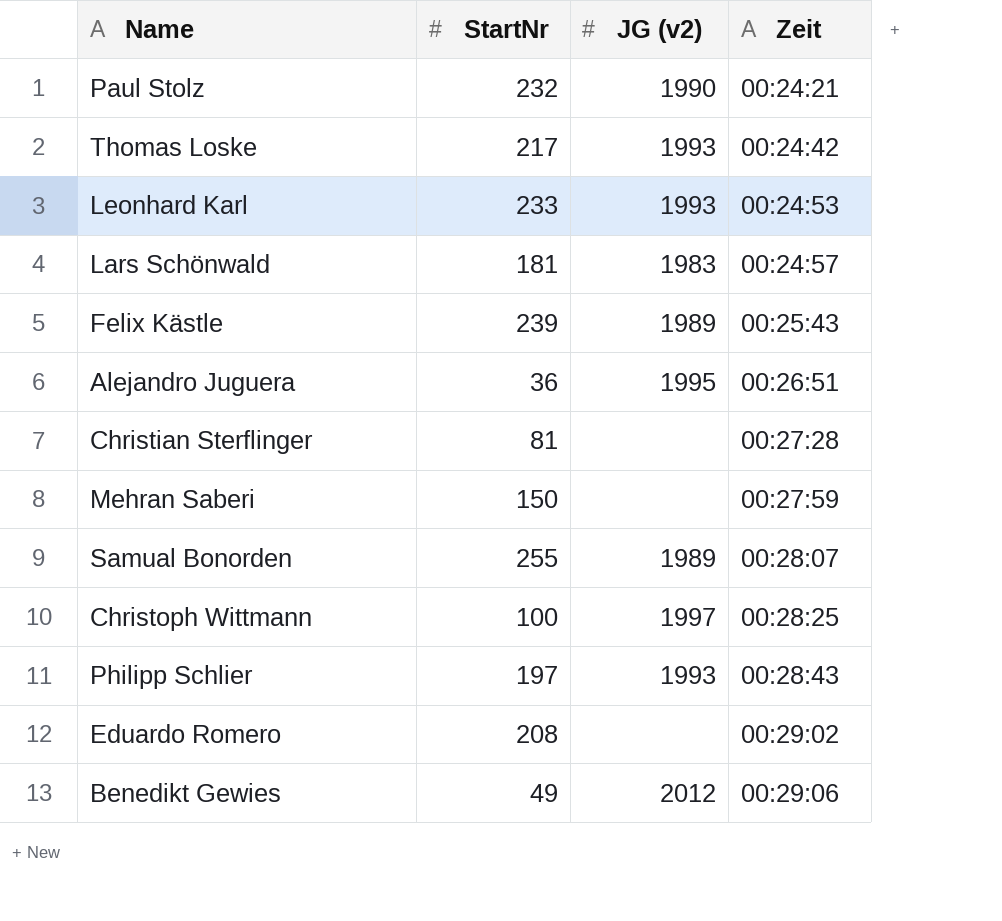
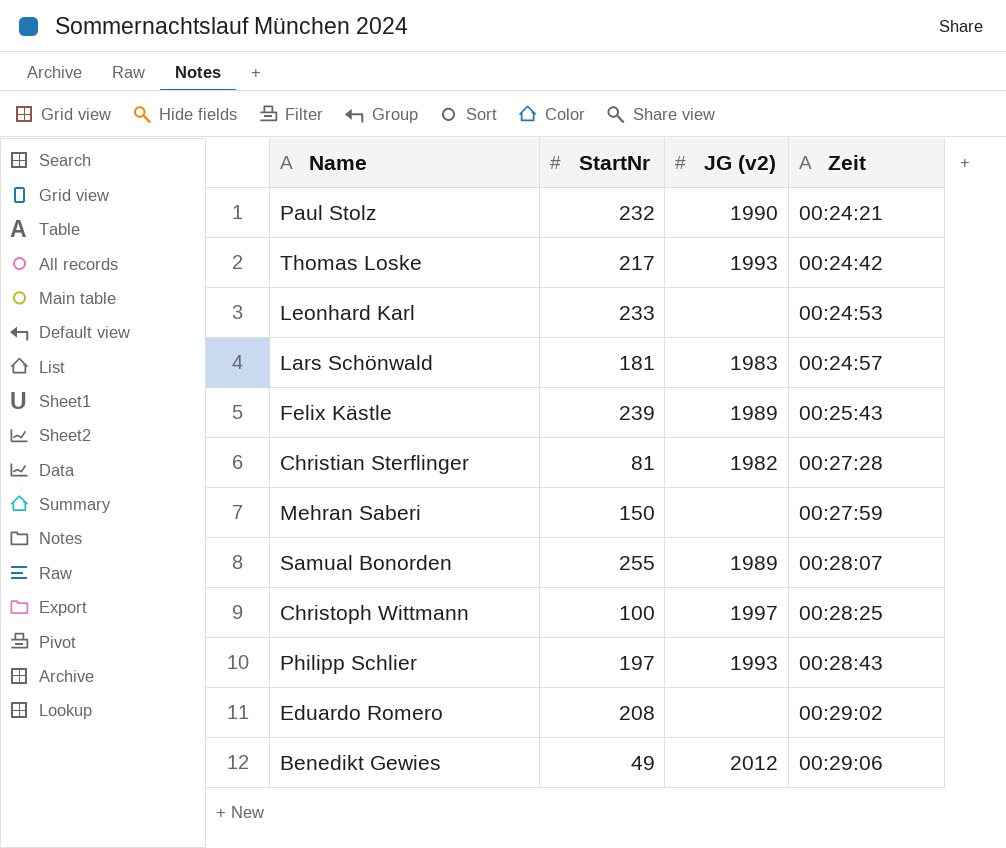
row Alejandro Juguera: 36 | 1995 | 00:26:51 -> none
Leonhard Karl | JG (v2): 1993 -> none
Christian Sterflinger | JG (v2): none -> 1982

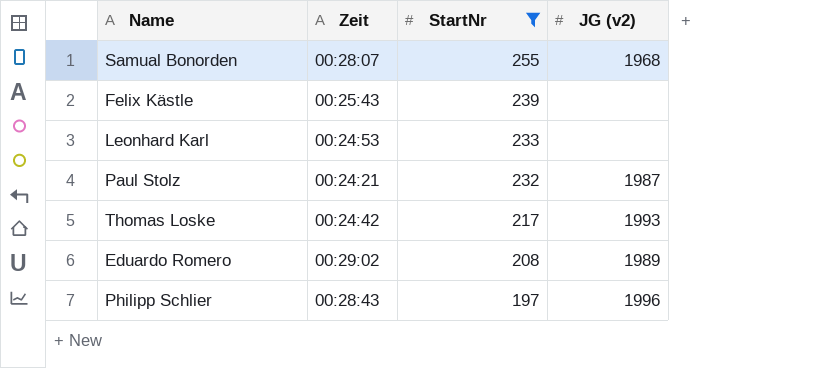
filter: none -> StartNr >= 197
row order: Zeit ascending -> StartNr descending
column Zeit | position: 4 -> 2
Samual Bonorden | JG (v2): 1989 -> 1968
Felix Kästle | JG (v2): 1989 -> none
Paul Stolz | JG (v2): 1990 -> 1987
Eduardo Romero | JG (v2): none -> 1989
Philipp Schlier | JG (v2): 1993 -> 1996

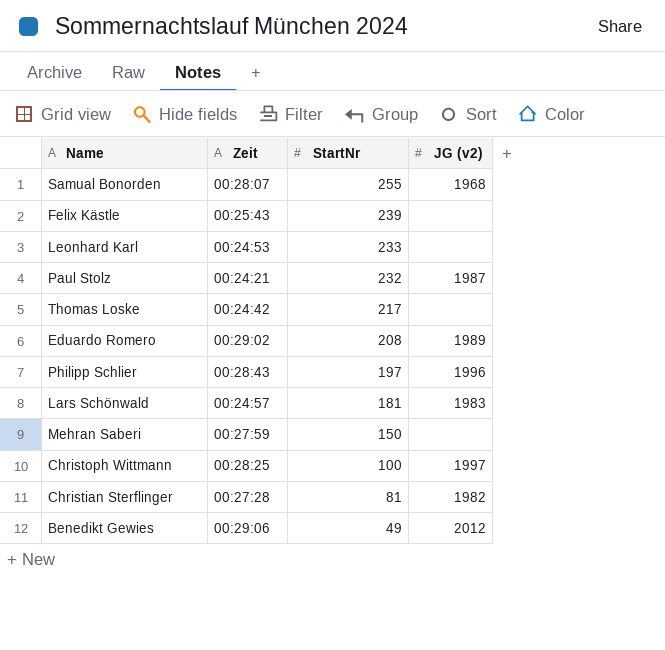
filter: StartNr >= 197 -> none
Thomas Loske | JG (v2): 1993 -> none

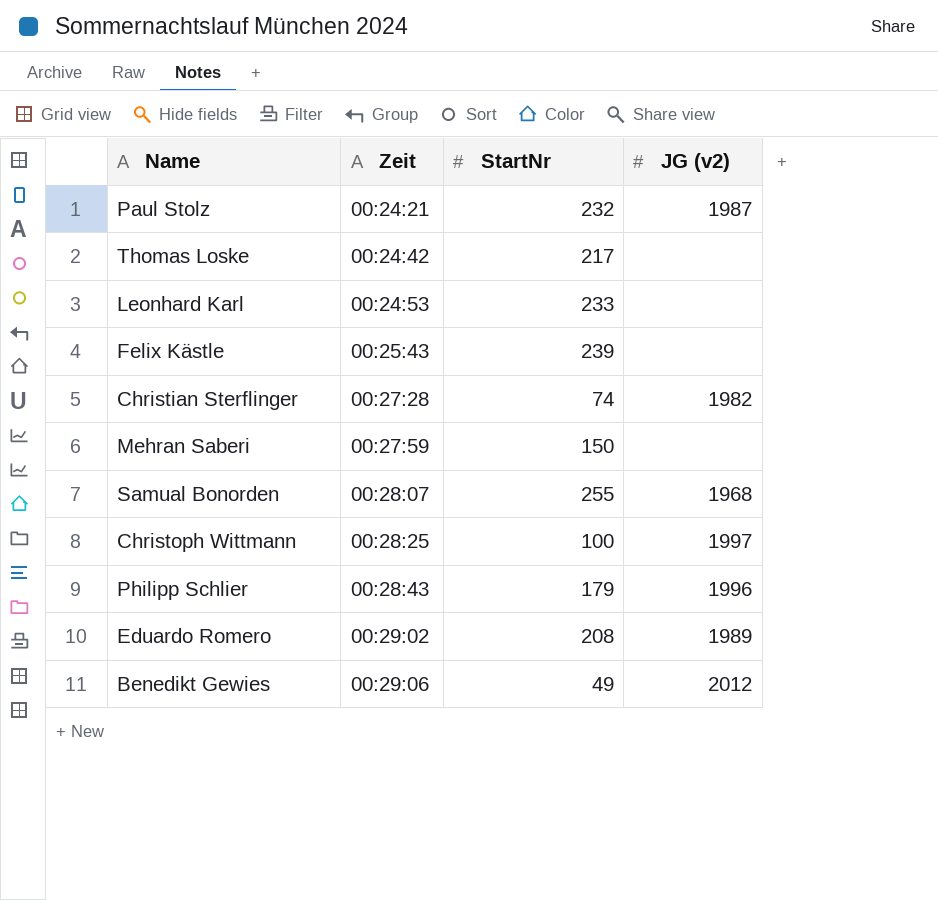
row order: StartNr descending -> Zeit ascending
row Lars Schönwald: 00:24:57 | 181 | 1983 -> none
Christian Sterflinger | StartNr: 81 -> 74
Philipp Schlier | StartNr: 197 -> 179

